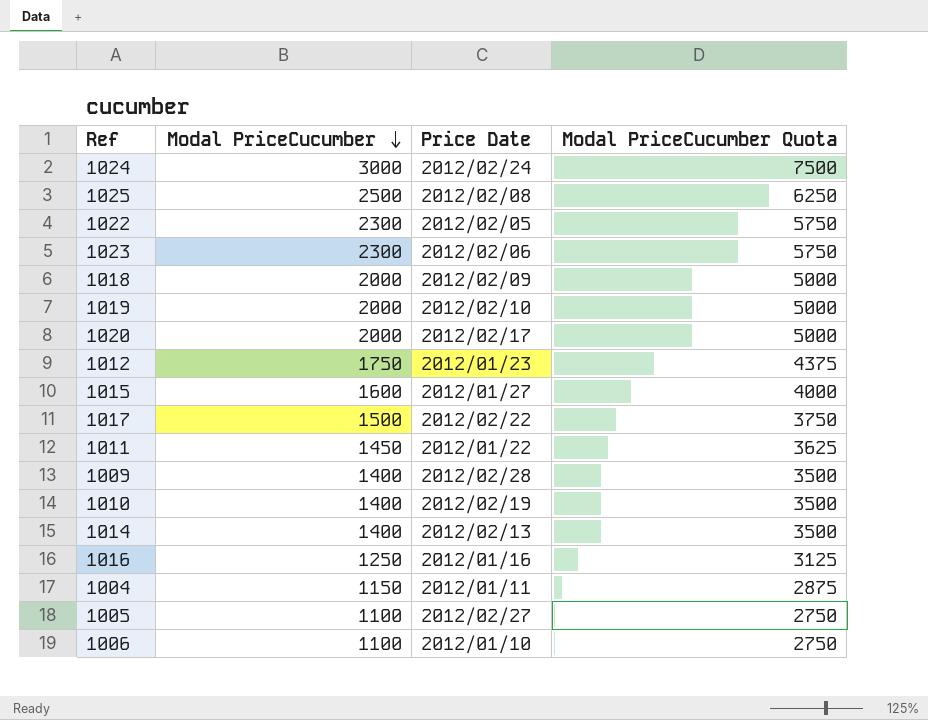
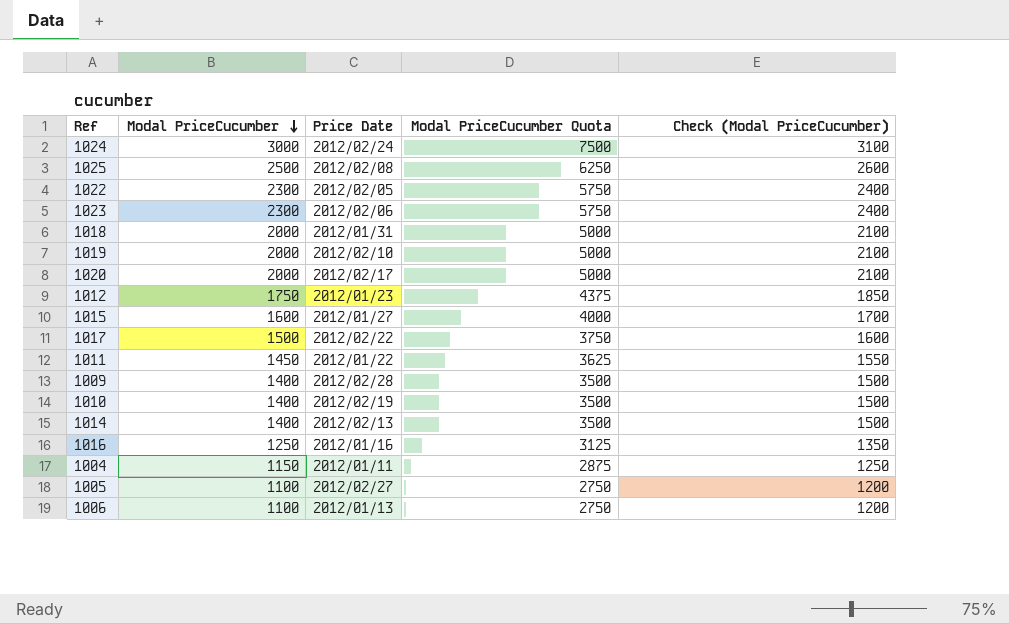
column Check (Modal PriceCucumber) | formula: none -> [Modal PriceCucumber] + 100
1018 | Price Date: 2012/02/09 -> 2012/01/31
1006 | Price Date: 2012/01/10 -> 2012/01/13

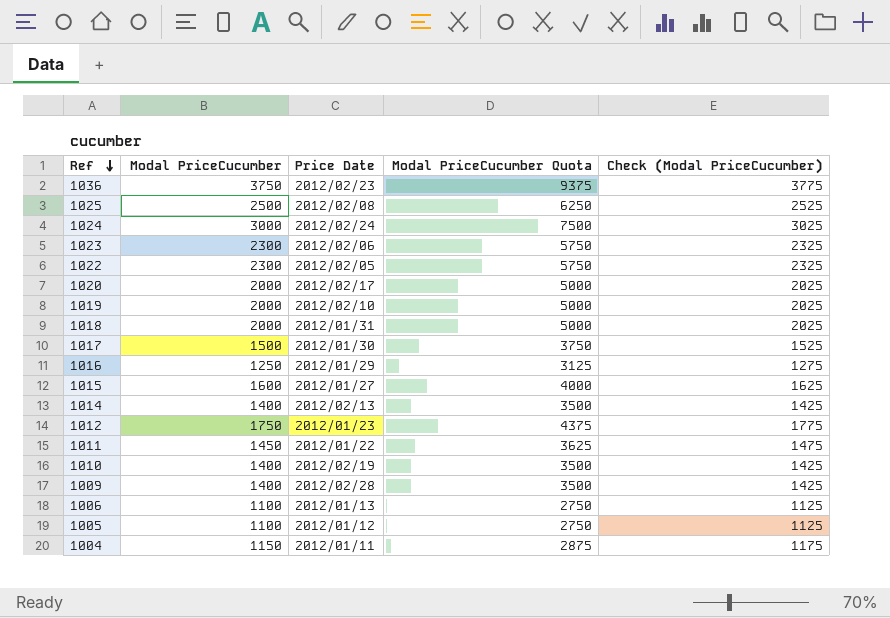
row order: Modal PriceCucumber descending -> Ref descending
column Check (Modal PriceCucumber) | formula: [Modal PriceCucumber] + 100 -> [Modal PriceCucumber] + 25
row 1036: none -> 3750 | 2012/02/23 | 9375 | 3775
1017 | Price Date: 2012/02/22 -> 2012/01/30
1016 | Price Date: 2012/01/16 -> 2012/01/29
1005 | Price Date: 2012/02/27 -> 2012/01/12

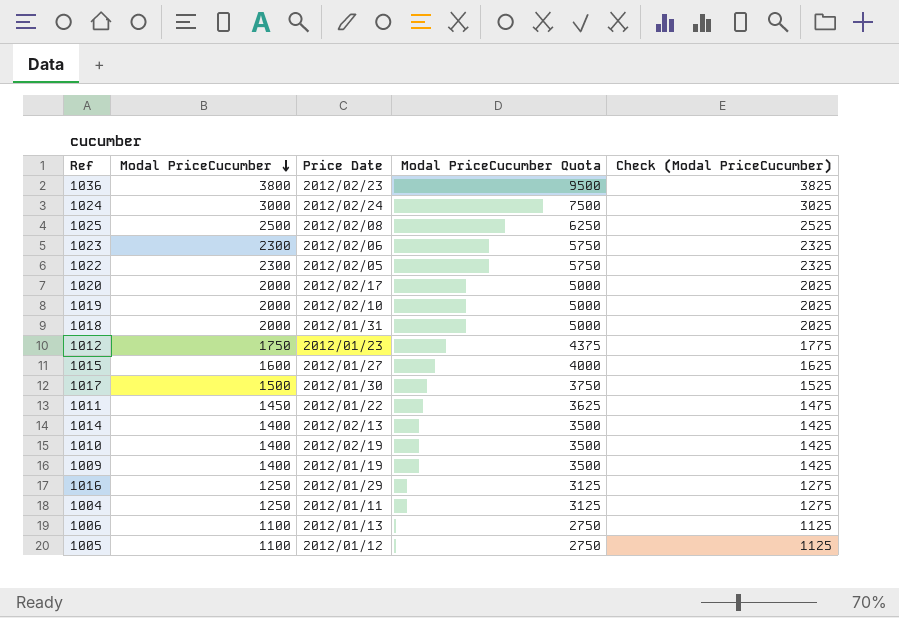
row order: Ref descending -> Modal PriceCucumber descending
1036 | Modal PriceCucumber: 3750 -> 3800
1036 | Modal PriceCucumber Quota: 9375 -> 9500
1036 | Check (Modal PriceCucumber): 3775 -> 3825
1009 | Price Date: 2012/02/28 -> 2012/01/19
1004 | Modal PriceCucumber: 1150 -> 1250
1004 | Modal PriceCucumber Quota: 2875 -> 3125
1004 | Check (Modal PriceCucumber): 1175 -> 1275

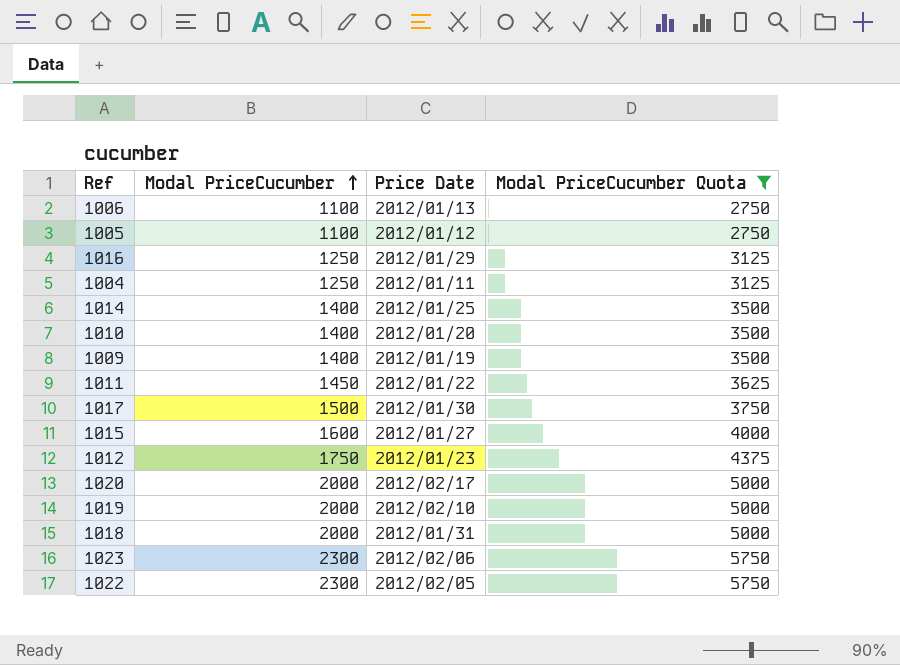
filter: none -> Modal PriceCucumber Quota <= 5750
row order: Modal PriceCucumber descending -> Modal PriceCucumber ascending
column Check (Modal PriceCucumber) | formula: [Modal PriceCucumber] + 25 -> none
1014 | Price Date: 2012/02/13 -> 2012/01/25
1010 | Price Date: 2012/02/19 -> 2012/01/20

